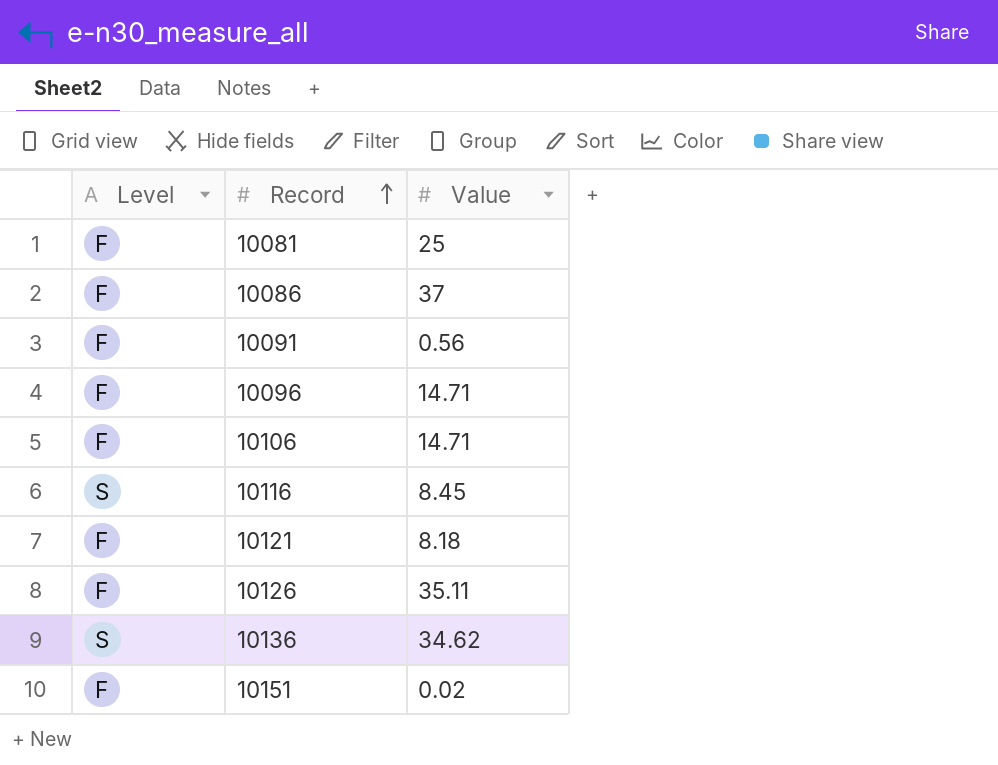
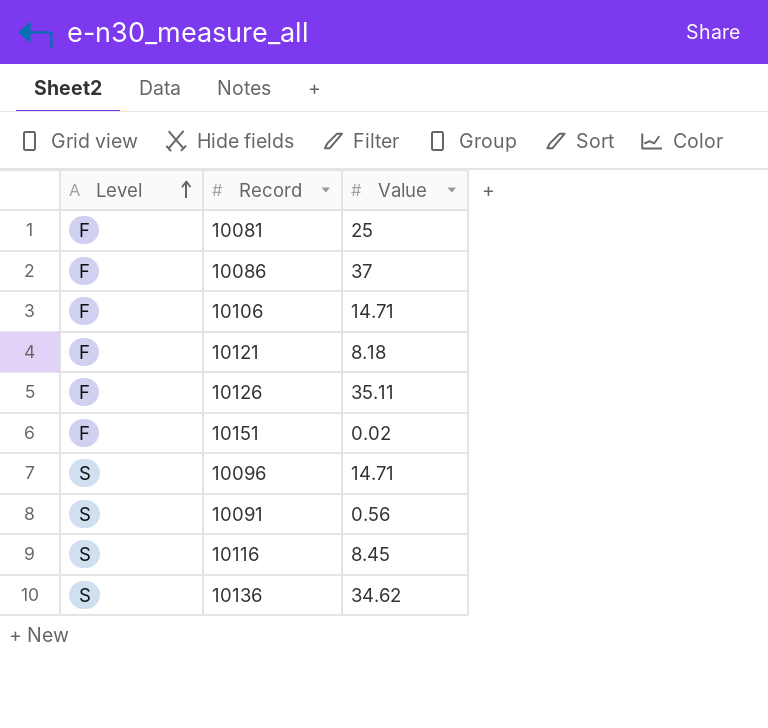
row order: Record ascending -> Level ascending
10096 | Level: F -> S
10091 | Level: F -> S

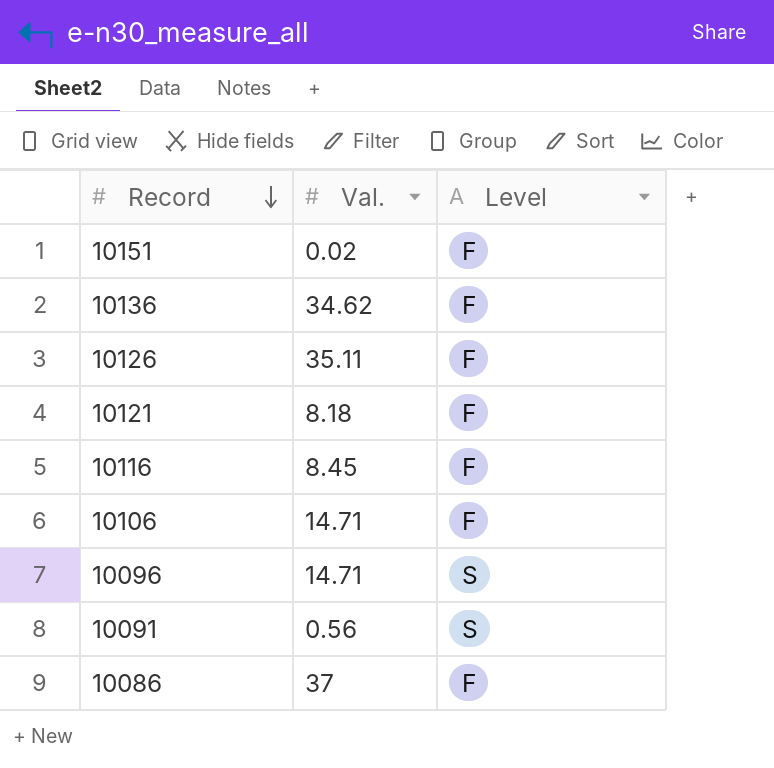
row order: Level ascending -> Record descending
column name: Value -> Val.
column Level | position: 1 -> 3
row 10081: F | 25 -> none
10136 | Level: S -> F
10116 | Level: S -> F

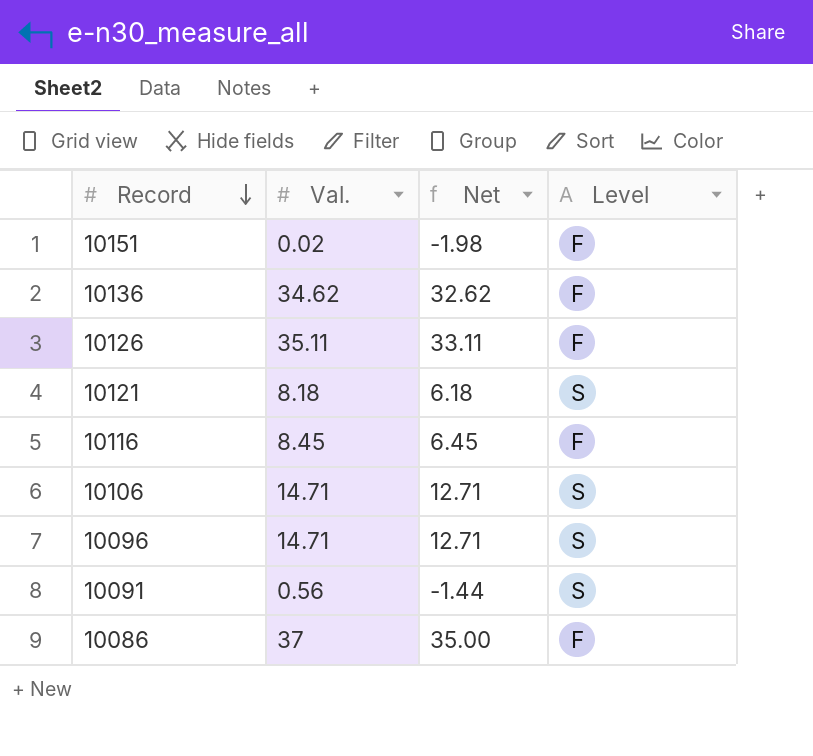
column Net | formula: none -> [Val.] - 2
10121 | Level: F -> S
10106 | Level: F -> S

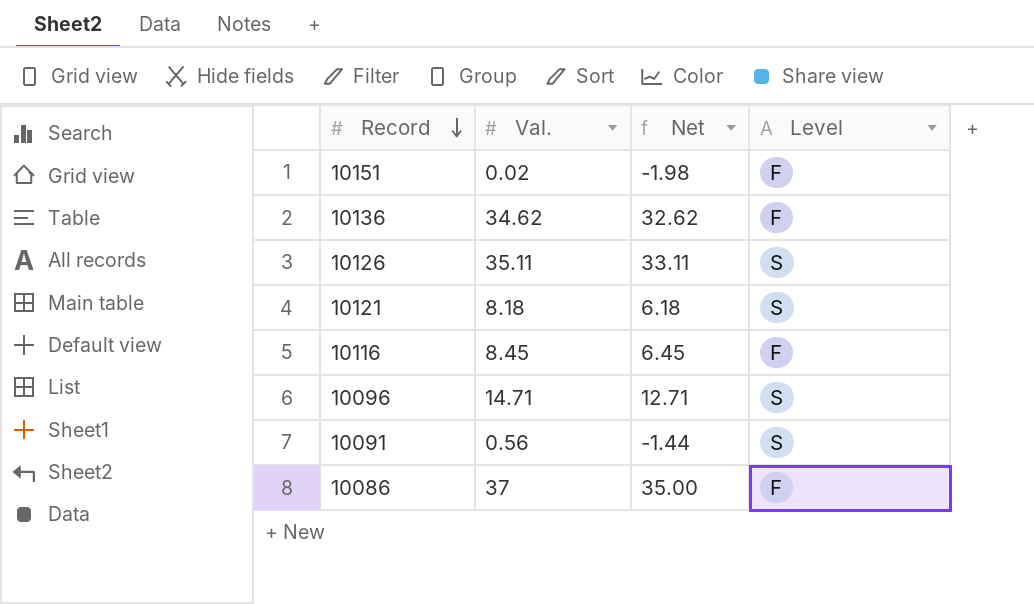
row 10106: 14.71 | 12.71 | S -> none
10126 | Level: F -> S

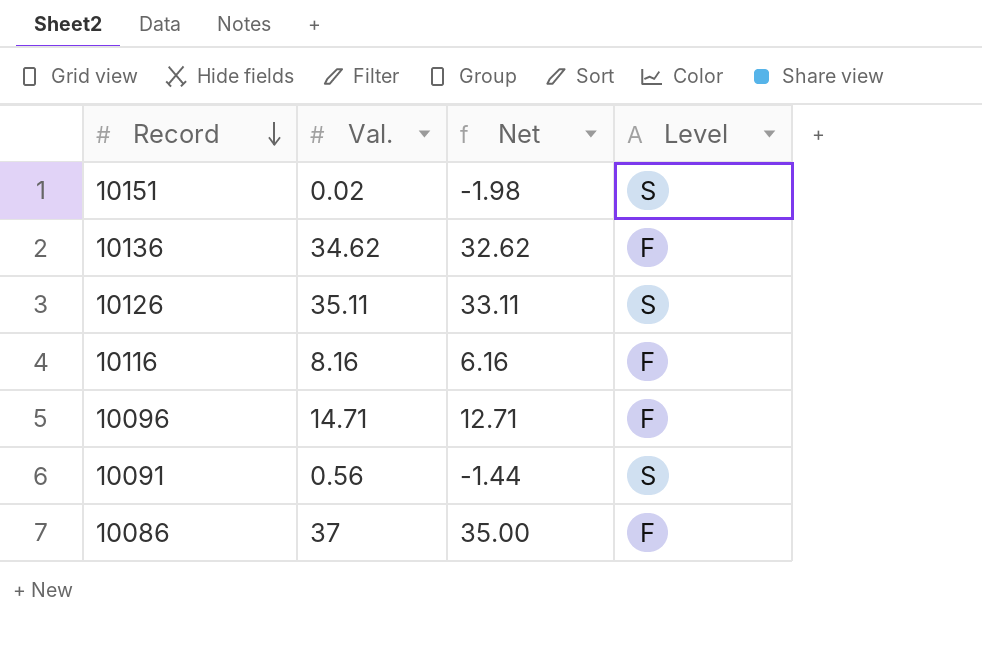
row 10121: 8.18 | 6.18 | S -> none
10151 | Level: F -> S
10116 | Val.: 8.45 -> 8.16
10116 | Net: 6.45 -> 6.16
10096 | Level: S -> F

